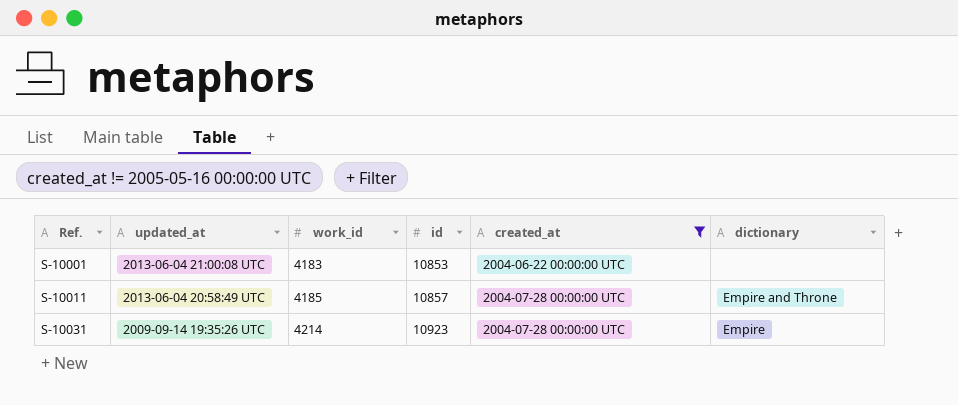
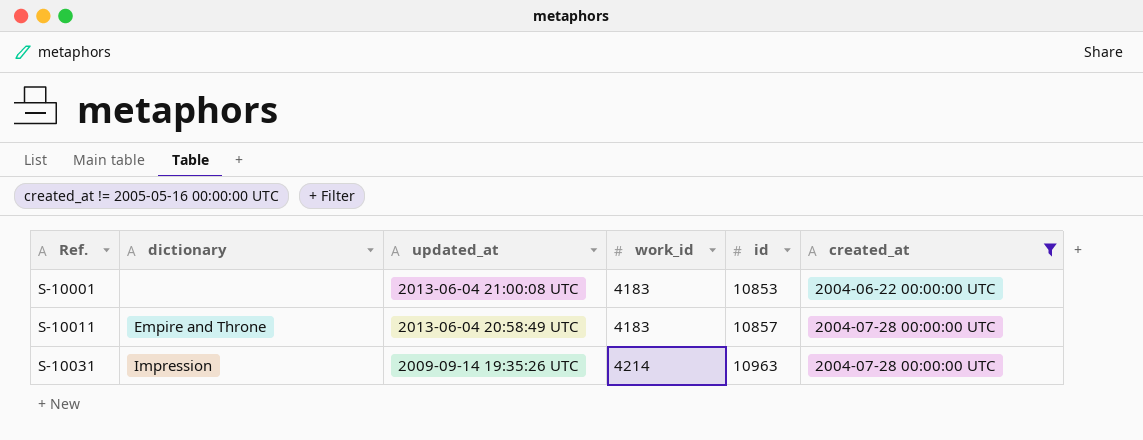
column dictionary | position: 6 -> 2
S-10011 | work_id: 4185 -> 4183
S-10031 | dictionary: Empire -> Impression
S-10031 | id: 10923 -> 10963

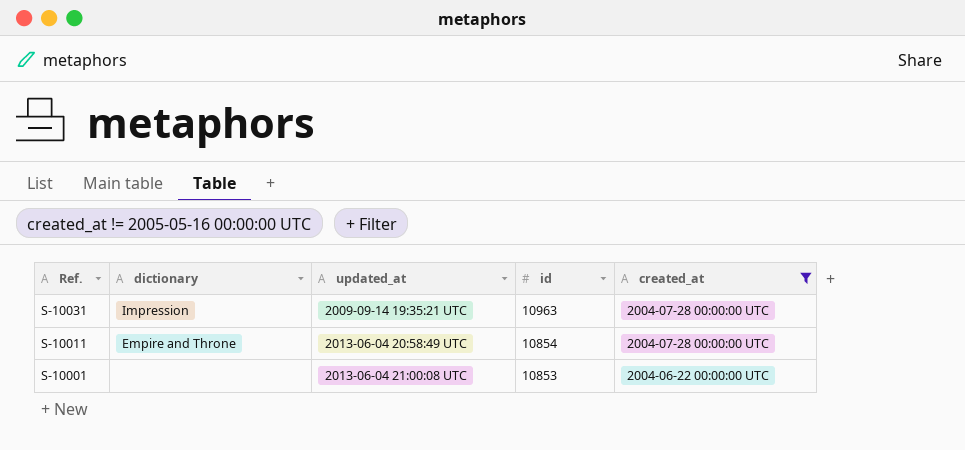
row order: Ref. ascending -> Ref. descending
column work_id | position: 4 -> none
S-10031 | updated_at: 2009-09-14 19:35:26 UTC -> 2009-09-14 19:35:21 UTC
S-10011 | id: 10857 -> 10854

